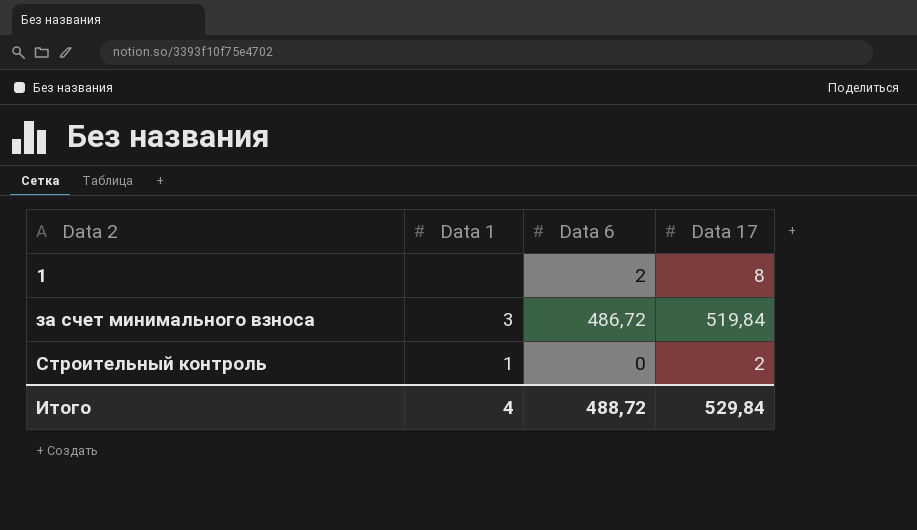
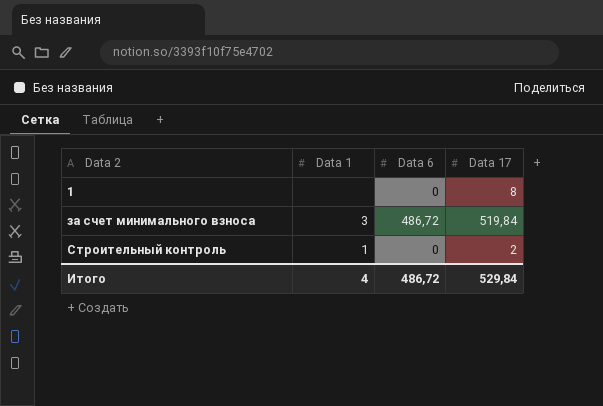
1 | Data 6: 2 -> 0
Итого | Data 6: 488,72 -> 486,72

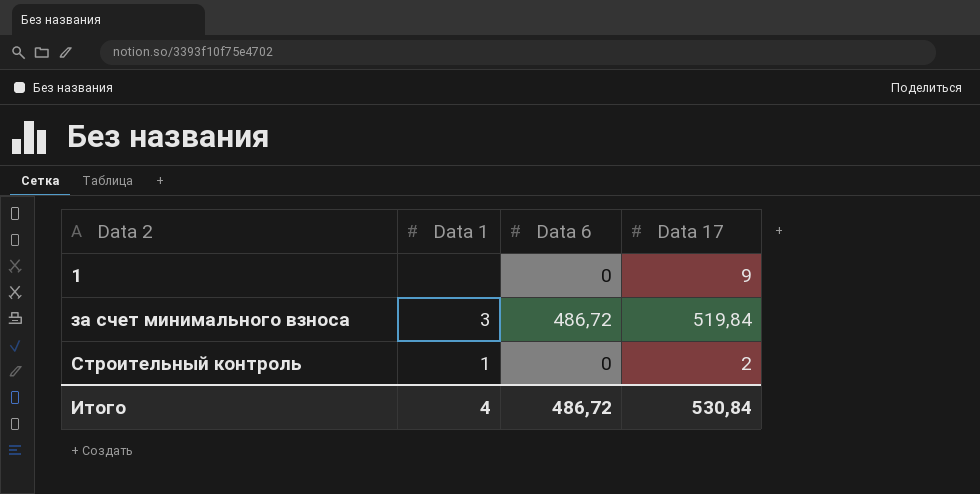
1 | Data 17: 8 -> 9
Итого | Data 17: 529,84 -> 530,84

